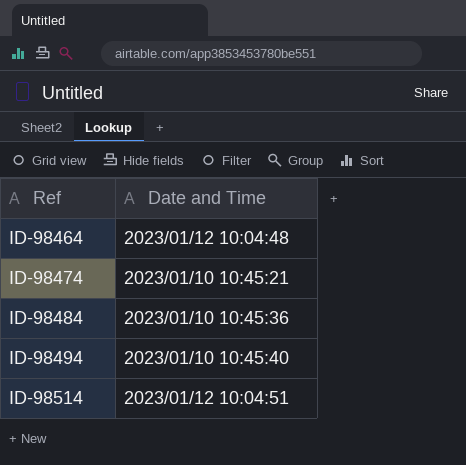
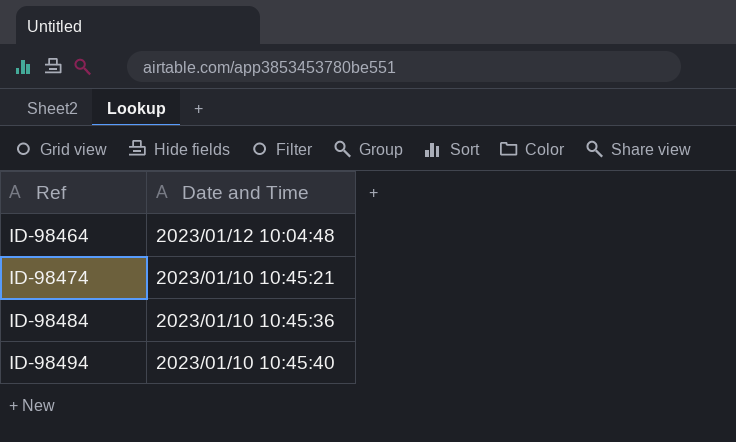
row ID-98514: 2023/01/12 10:04:51 -> none

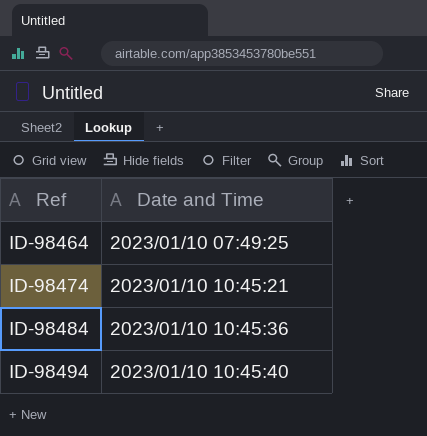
ID-98464 | Date and Time: 2023/01/12 10:04:48 -> 2023/01/10 07:49:25

